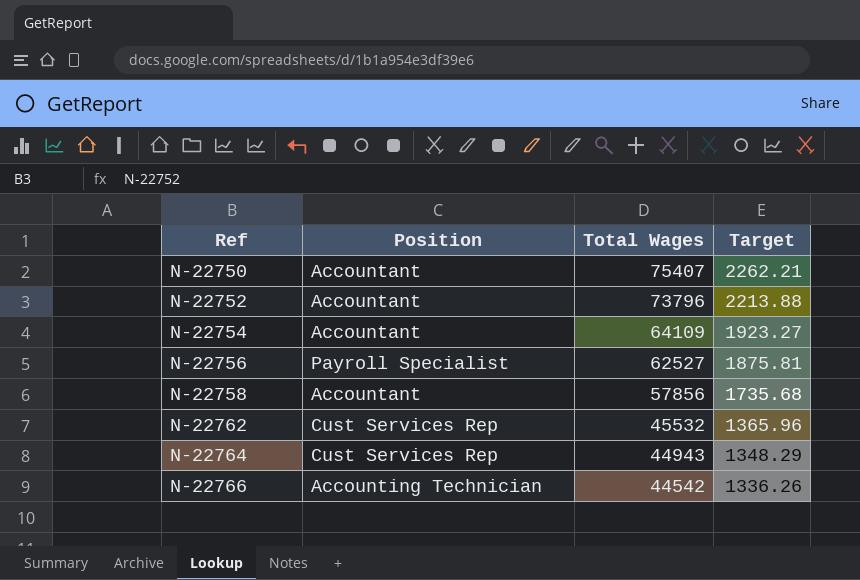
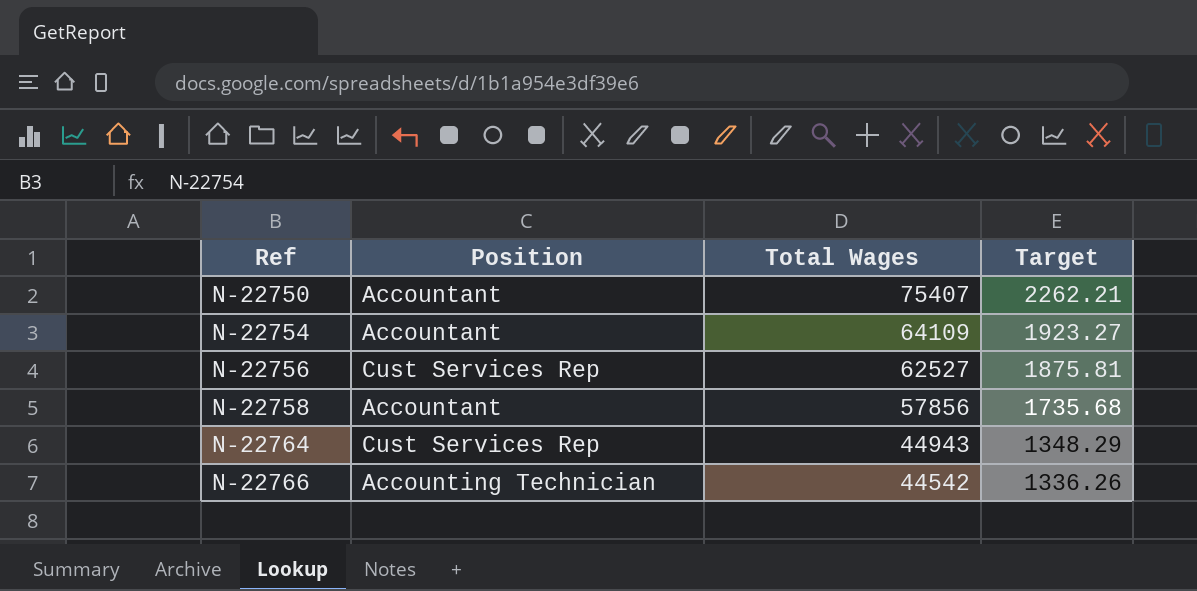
row N-22752: Accountant | 73796 | 2213.88 -> none
row N-22762: Cust Services Rep | 45532 | 1365.96 -> none
N-22756 | Position: Payroll Specialist -> Cust Services Rep

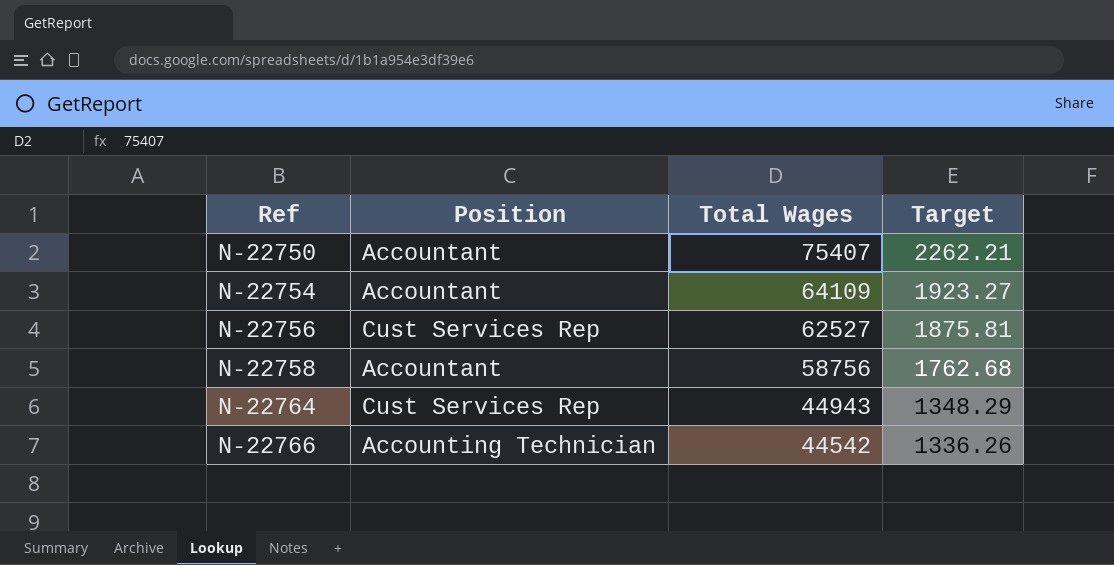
N-22758 | Total Wages: 57856 -> 58756
N-22758 | Target: 1735.68 -> 1762.68

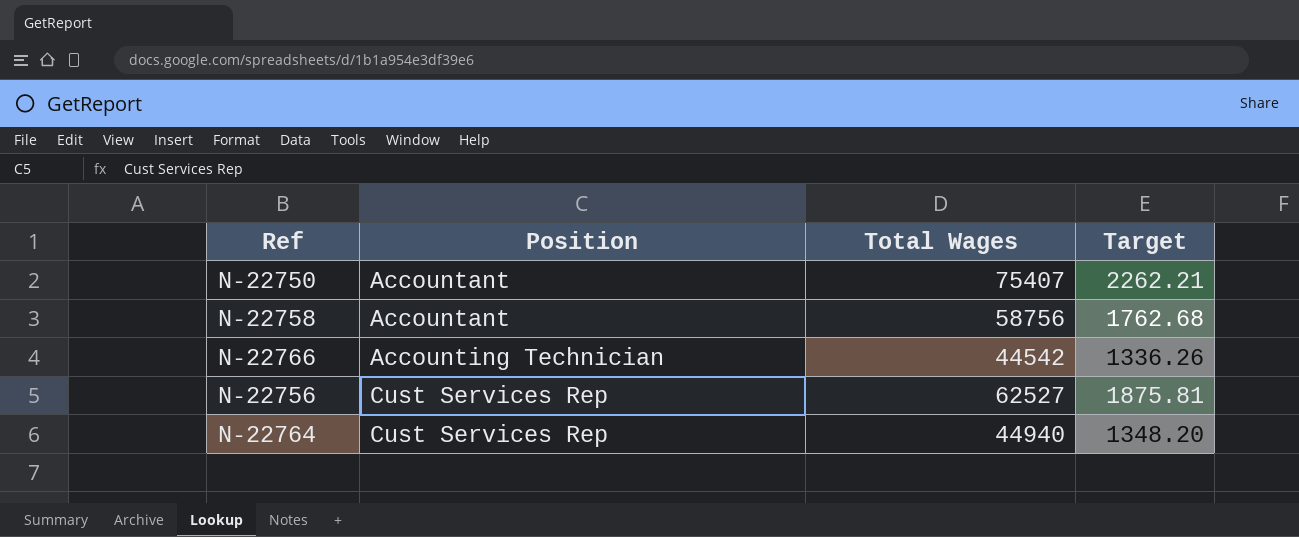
row order: Ref ascending -> Position ascending
row N-22754: Accountant | 64109 | 1923.27 -> none
N-22764 | Total Wages: 44943 -> 44940
N-22764 | Target: 1348.29 -> 1348.20

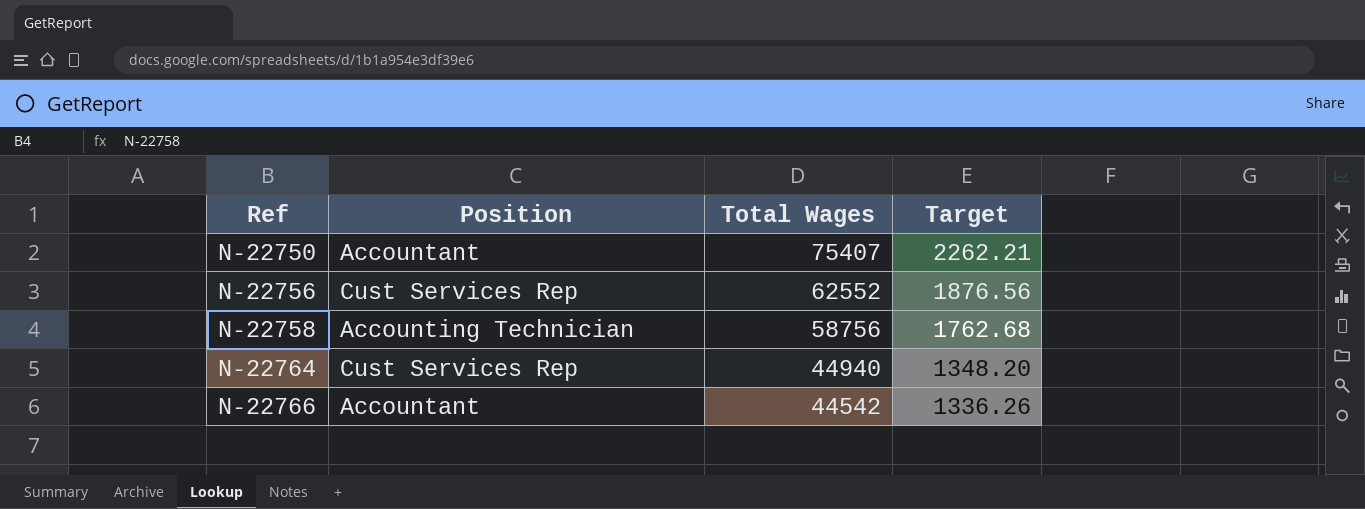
row order: Position ascending -> Ref ascending
N-22756 | Total Wages: 62527 -> 62552
N-22756 | Target: 1875.81 -> 1876.56
N-22758 | Position: Accountant -> Accounting Technician
N-22766 | Position: Accounting Technician -> Accountant

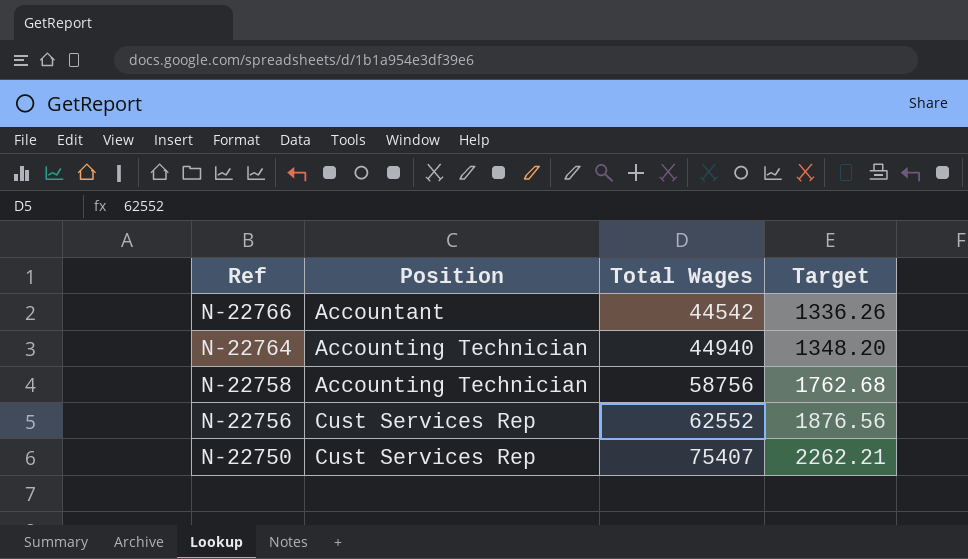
row order: Ref ascending -> Ref descending
N-22764 | Position: Cust Services Rep -> Accounting Technician
N-22750 | Position: Accountant -> Cust Services Rep

